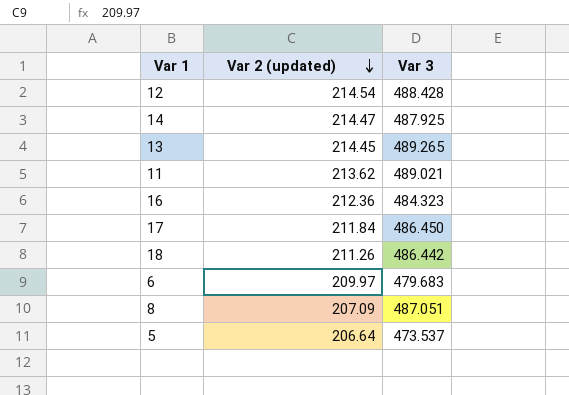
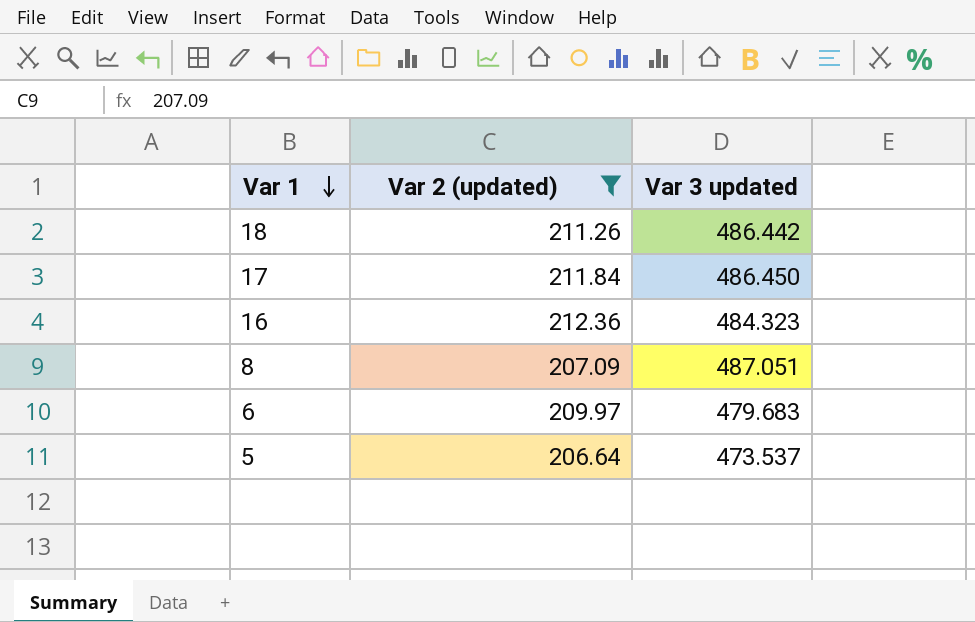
filter: none -> Var 2 (updated) <= 212.36
row order: Var 2 (updated) descending -> Var 1 descending
column name: Var 3 -> Var 3 updated

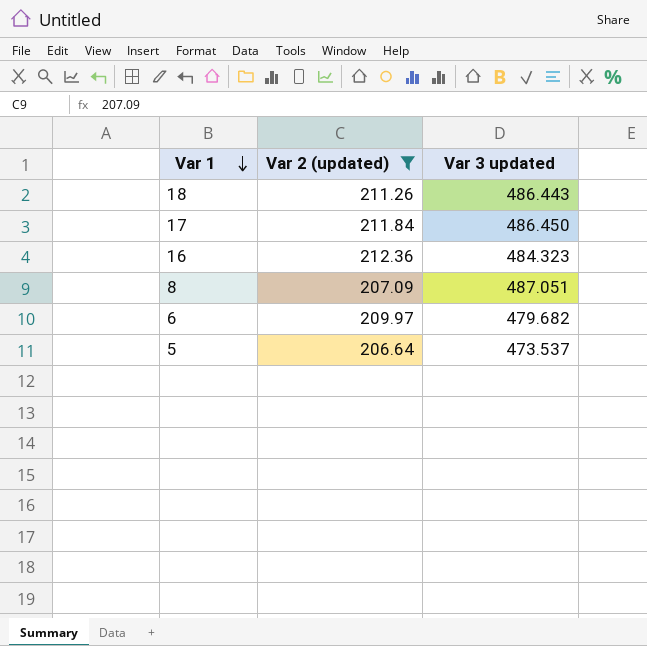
18 | Var 3 updated: 486.442 -> 486.443
6 | Var 3 updated: 479.683 -> 479.682

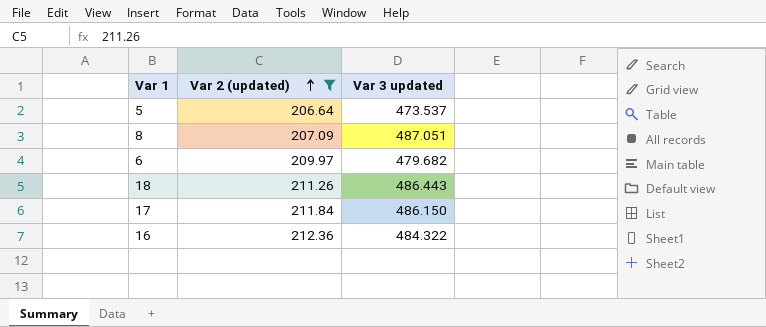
row order: Var 1 descending -> Var 2 (updated) ascending
17 | Var 3 updated: 486.450 -> 486.150
16 | Var 3 updated: 484.323 -> 484.322

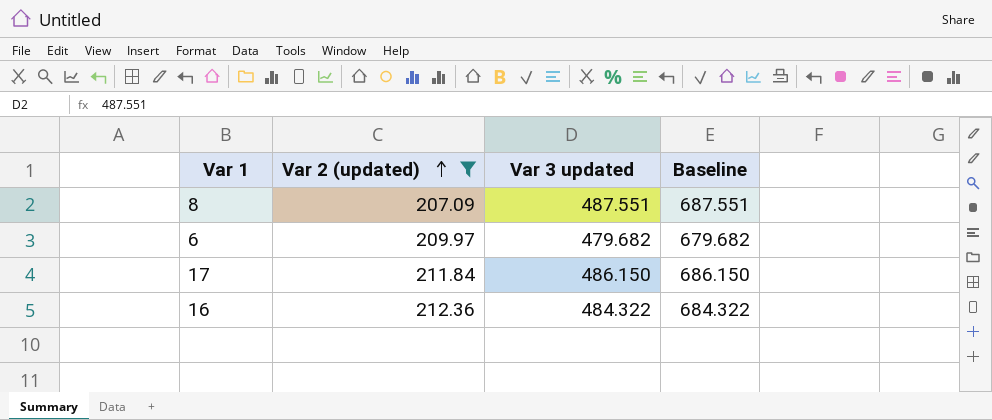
column Baseline | formula: none -> [Var 3 updated] + 200
row 5: 206.64 | 473.537 -> none
row 18: 211.26 | 486.443 -> none
8 | Var 3 updated: 487.051 -> 487.551

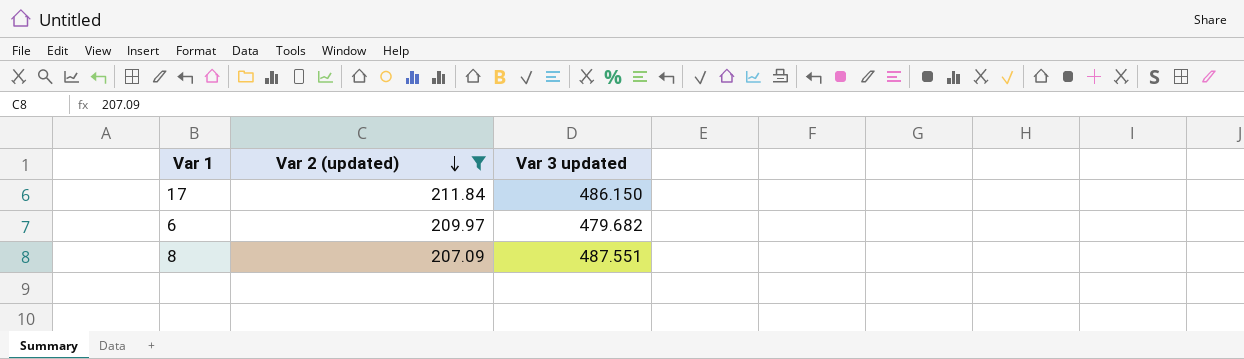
row order: Var 2 (updated) ascending -> Var 2 (updated) descending
column Baseline | formula: [Var 3 updated] + 200 -> none
row 16: 212.36 | 484.322 | 684.322 -> none

